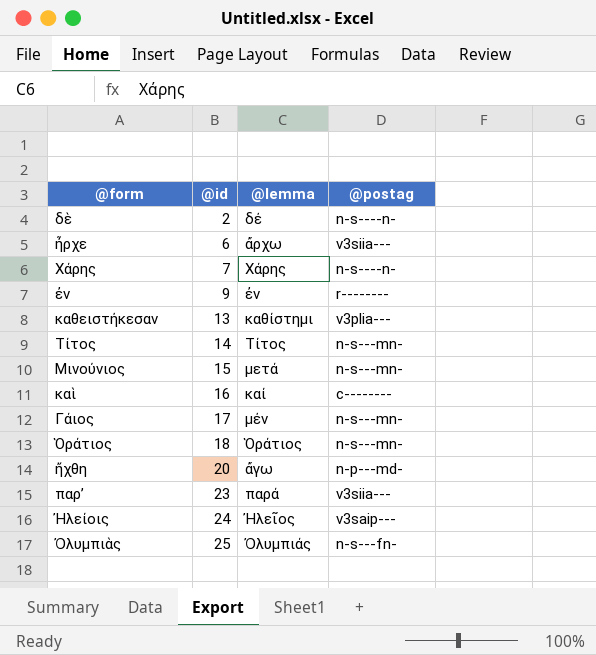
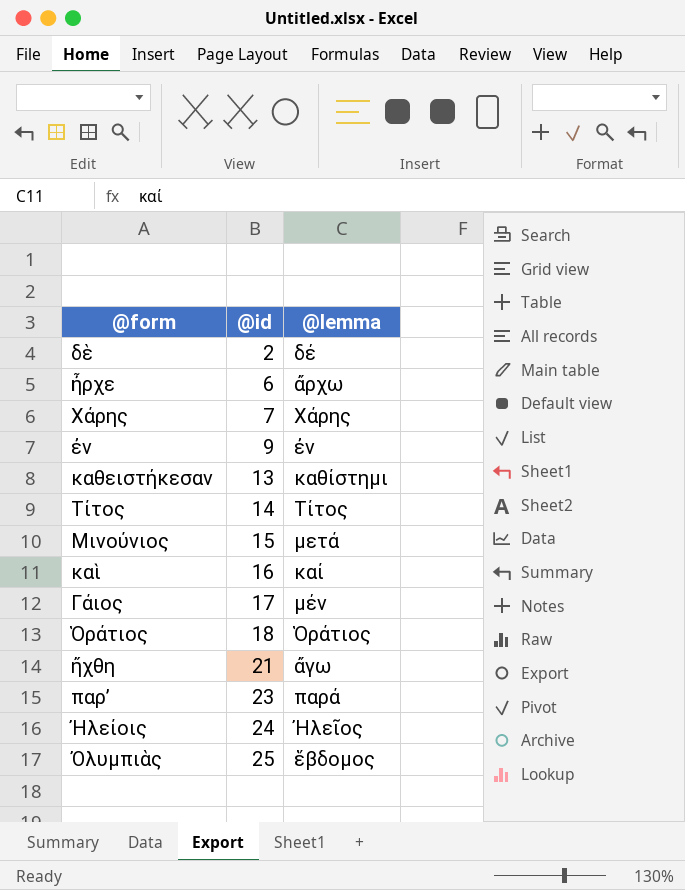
column @postag | position: 4 -> none
ἤχθη | @id: 20 -> 21
Ὀλυμπιὰς | @lemma: Ὀλυμπιάς -> ἕβδομος

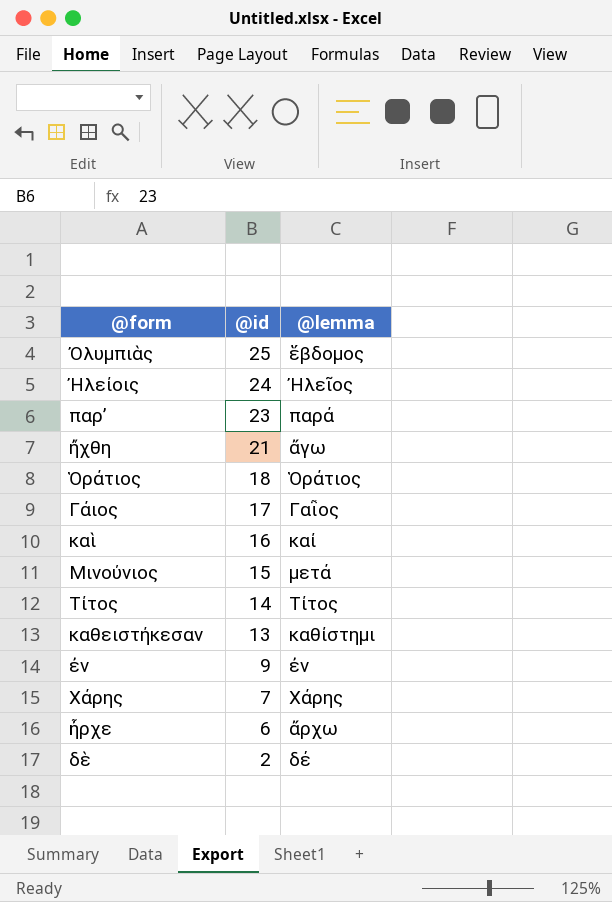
row order: @id ascending -> @id descending
Γάιος | @lemma: μέν -> Γαῗος

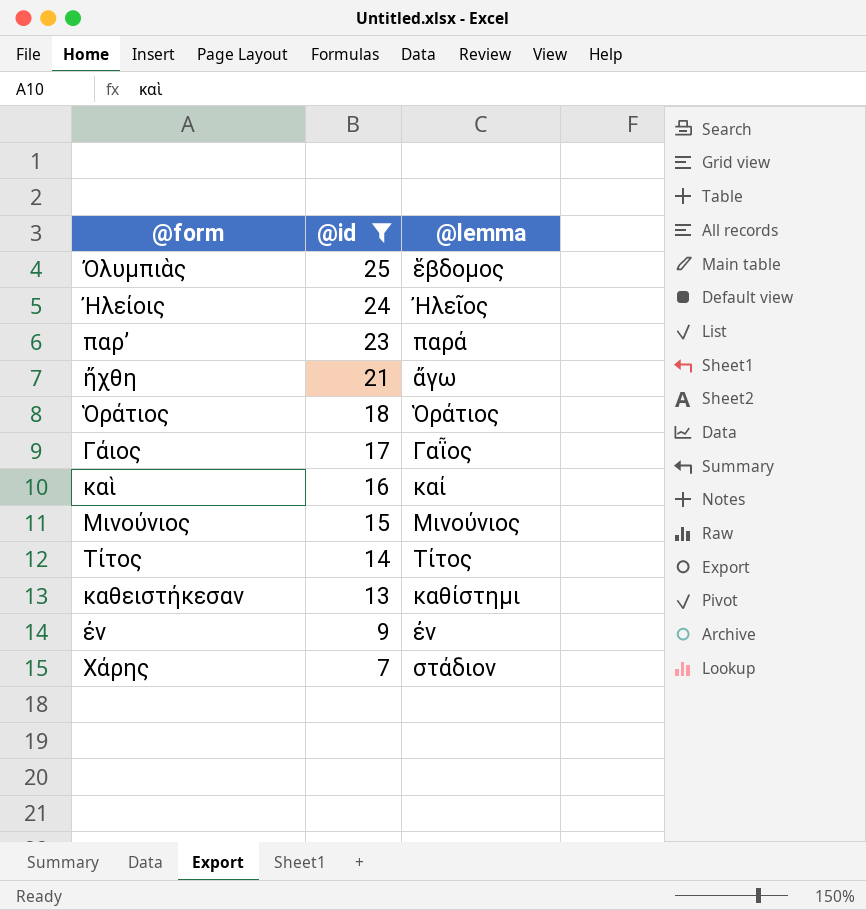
filter: none -> @id >= 7
Μινούνιος | @lemma: μετά -> Μινούνιος
Χάρης | @lemma: Χάρης -> στάδιον

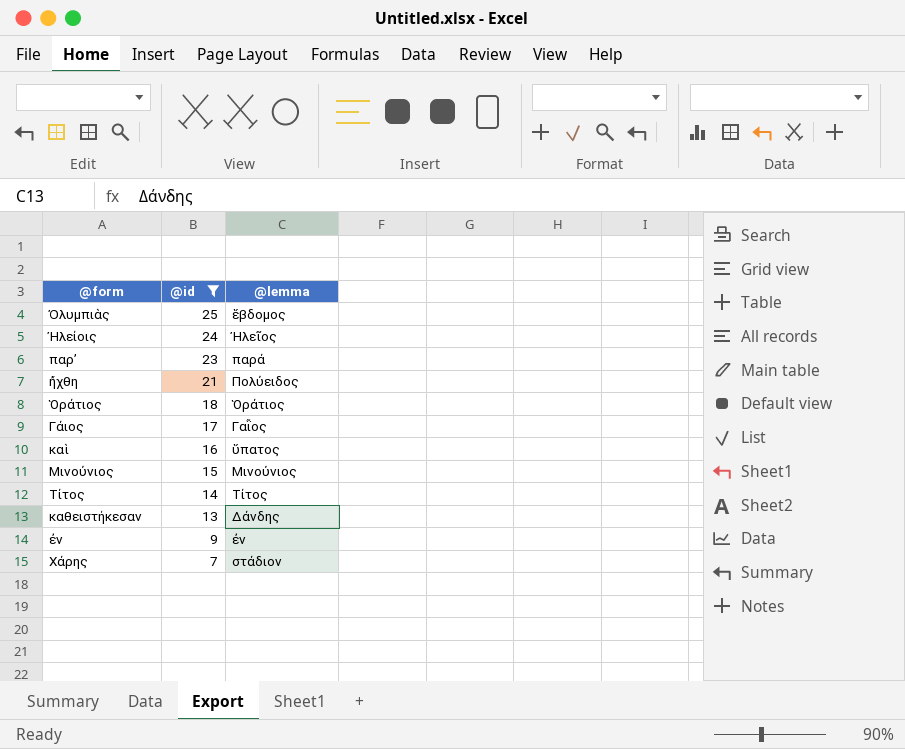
ἤχθη | @lemma: ἄγω -> Πολύειδος
καὶ | @lemma: καί -> ὕπατος
καθειστήκεσαν | @lemma: καθίστημι -> Δάνδης

